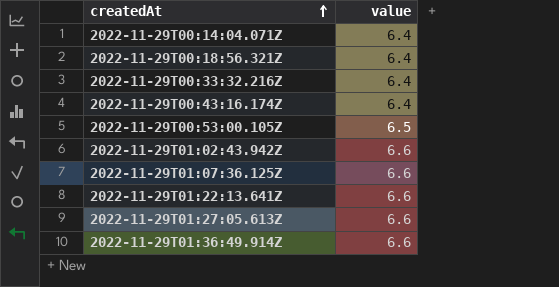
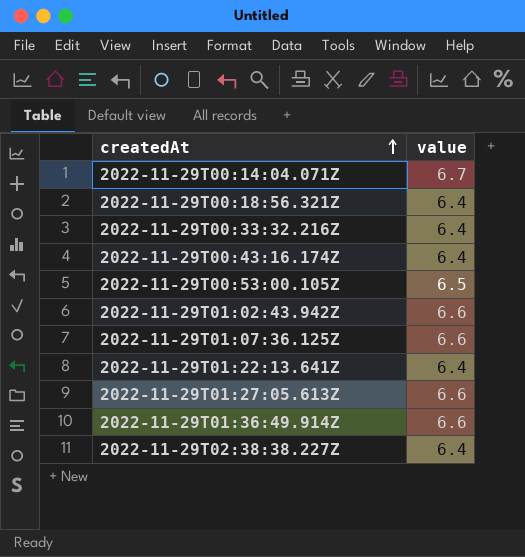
2022-11-29T00:14:04.071Z | value: 6.4 -> 6.7
2022-11-29T01:22:13.641Z | value: 6.6 -> 6.4
row 2022-11-29T02:38:38.227Z: none -> 6.4

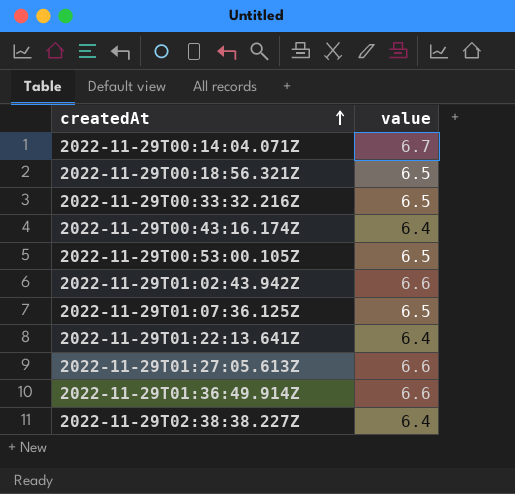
2022-11-29T00:18:56.321Z | value: 6.4 -> 6.5
2022-11-29T00:33:32.216Z | value: 6.4 -> 6.5
2022-11-29T01:07:36.125Z | value: 6.6 -> 6.5

